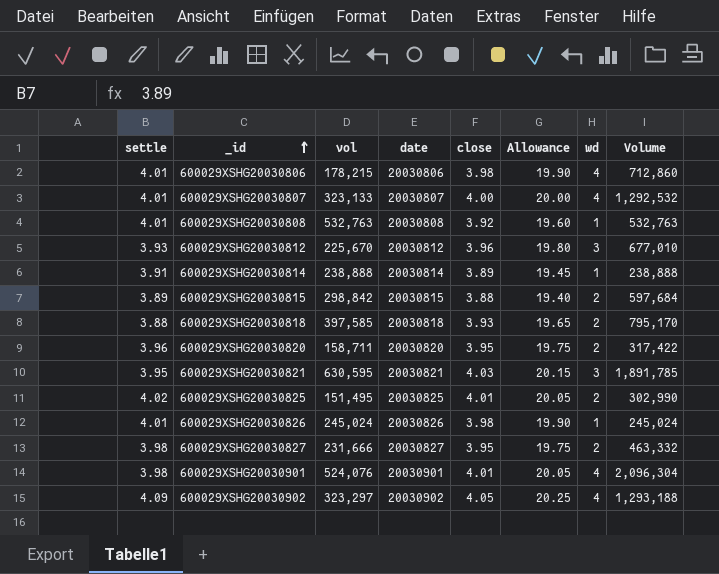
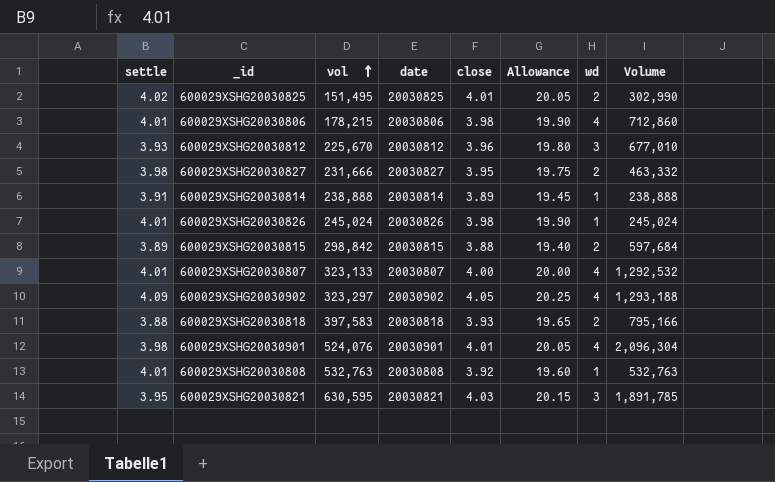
row order: _id ascending -> vol ascending
row 600029XSHG20030820: 3.96 | 158,711 | 20030820 | 3.95 | 19.75 | 2 | 317,422 -> none
600029XSHG20030818 | vol: 397,585 -> 397,583
600029XSHG20030818 | Volume: 795,170 -> 795,166

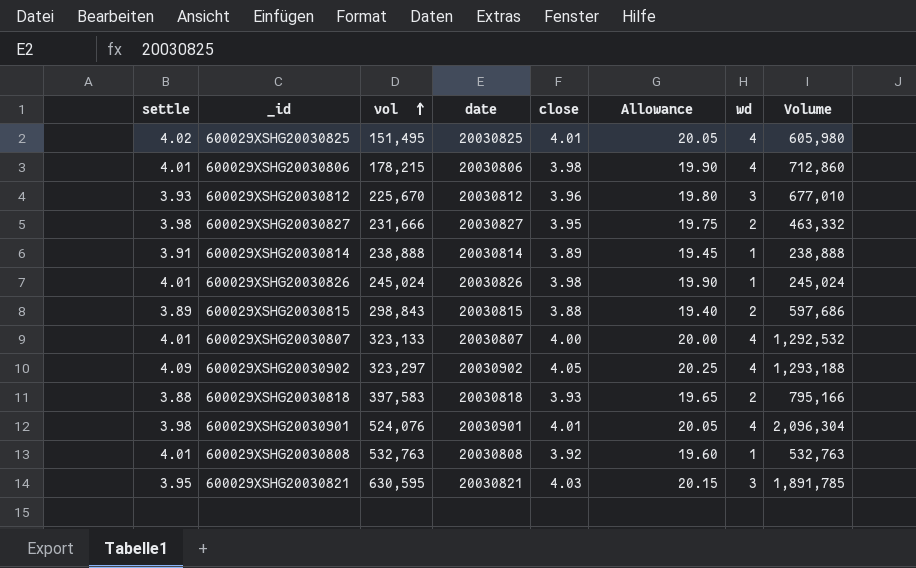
600029XSHG20030825 | wd: 2 -> 4
600029XSHG20030825 | Volume: 302,990 -> 605,980
600029XSHG20030815 | vol: 298,842 -> 298,843
600029XSHG20030815 | Volume: 597,684 -> 597,686

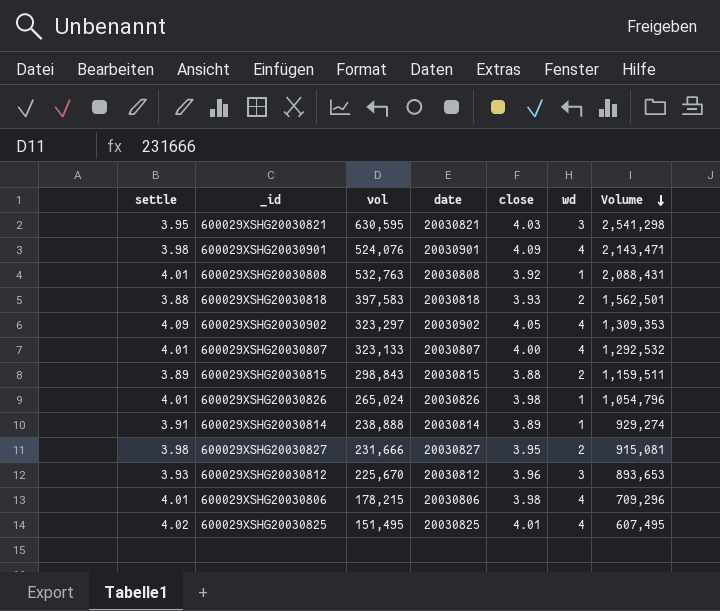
row order: vol ascending -> Volume descending
column Allowance | formula: [close] * 5 -> none
column Volume | formula: [vol] * [wd] -> [vol] * [close]
600029XSHG20030901 | close: 4.01 -> 4.09
600029XSHG20030826 | vol: 245,024 -> 265,024

